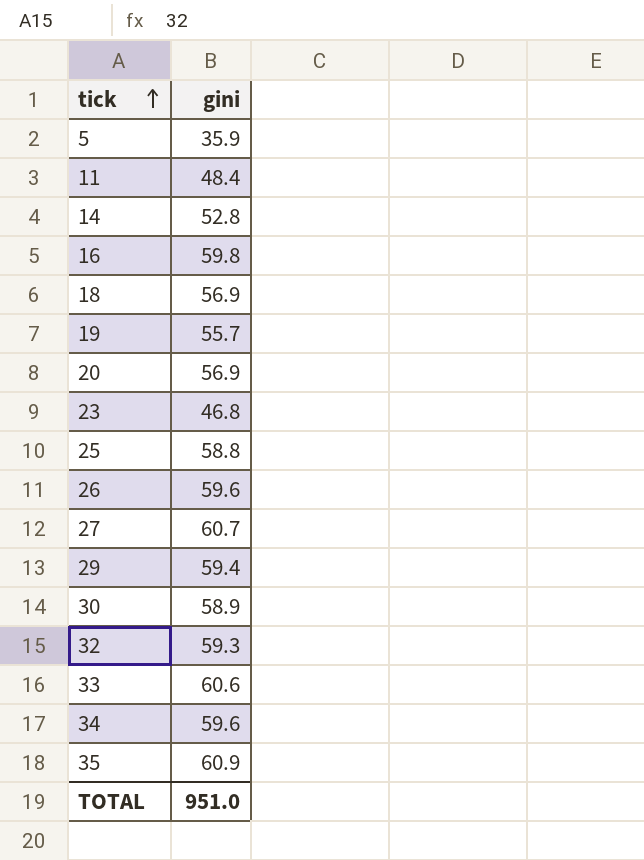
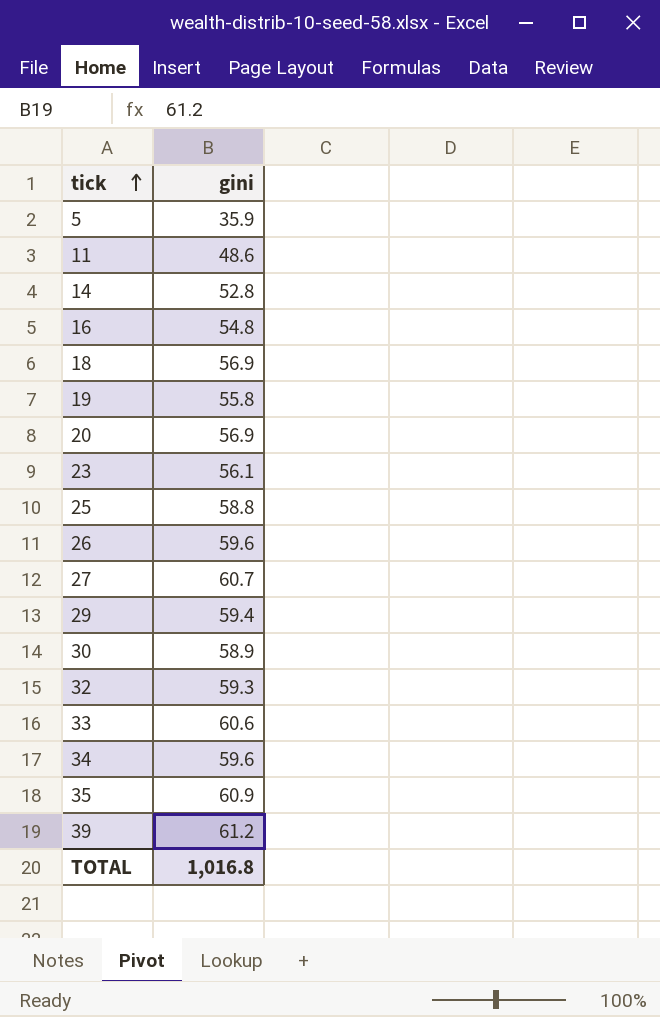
11 | gini: 48.4 -> 48.6
16 | gini: 59.8 -> 54.8
19 | gini: 55.7 -> 55.8
23 | gini: 46.8 -> 56.1
row 39: none -> 61.2
TOTAL | gini: 951.0 -> 1,016.8

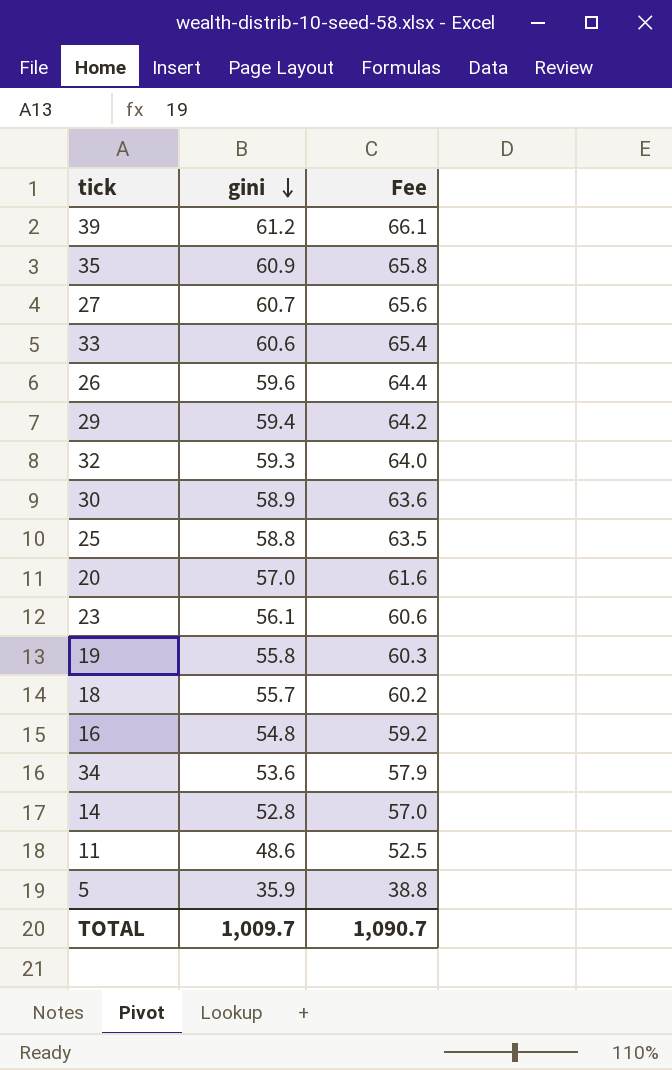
row order: tick ascending -> gini descending
column Fee | formula: none -> [gini] * 1.08
20 | gini: 56.9 -> 57.0
18 | gini: 56.9 -> 55.7
34 | gini: 59.6 -> 53.6
TOTAL | gini: 1,016.8 -> 1,009.7

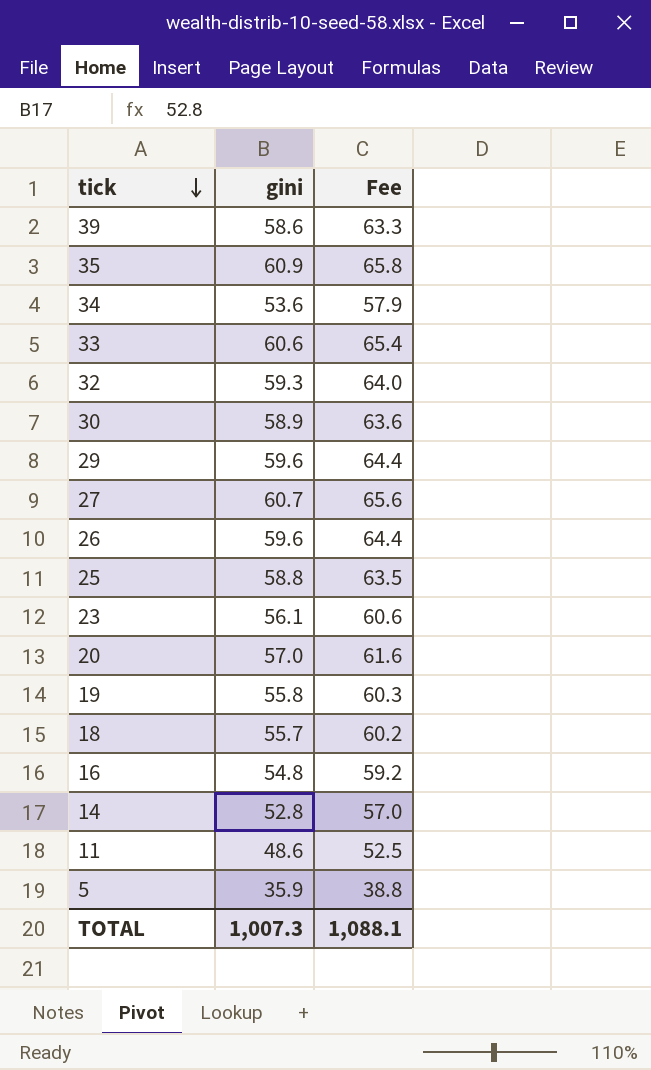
row order: gini descending -> tick descending
39 | gini: 61.2 -> 58.6
39 | Fee: 66.1 -> 63.3
29 | gini: 59.4 -> 59.6
29 | Fee: 64.2 -> 64.4
TOTAL | gini: 1,009.7 -> 1,007.3
TOTAL | Fee: 1,090.7 -> 1,088.1

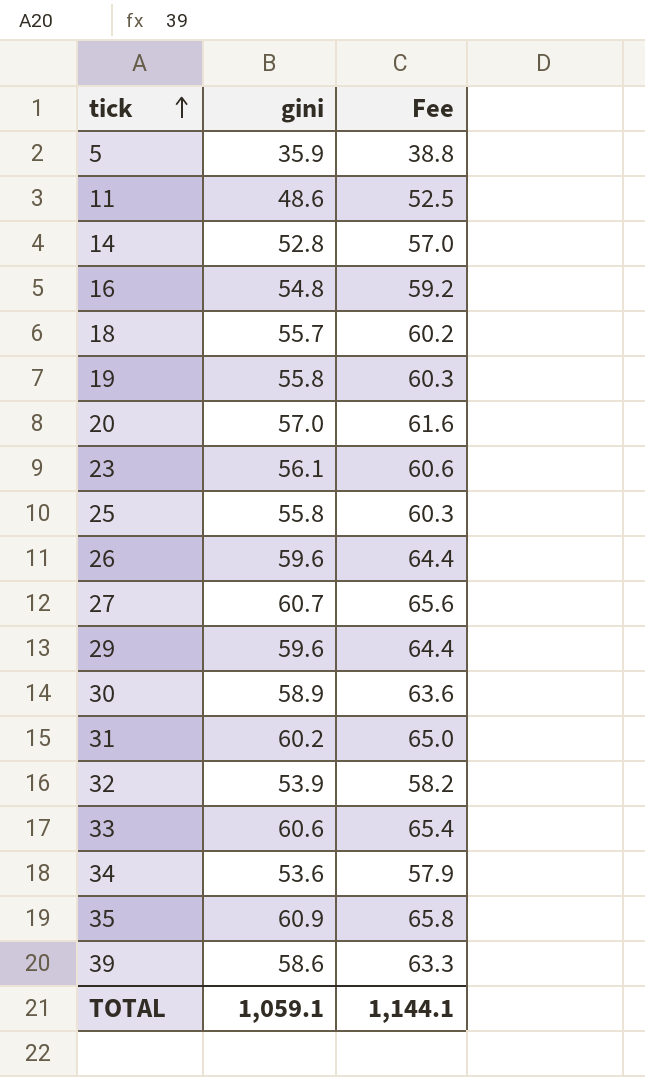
row order: tick descending -> tick ascending
25 | gini: 58.8 -> 55.8
25 | Fee: 63.5 -> 60.3
row 31: none -> 60.2 | 65.0
32 | gini: 59.3 -> 53.9
32 | Fee: 64.0 -> 58.2
TOTAL | gini: 1,007.3 -> 1,059.1
TOTAL | Fee: 1,088.1 -> 1,144.1

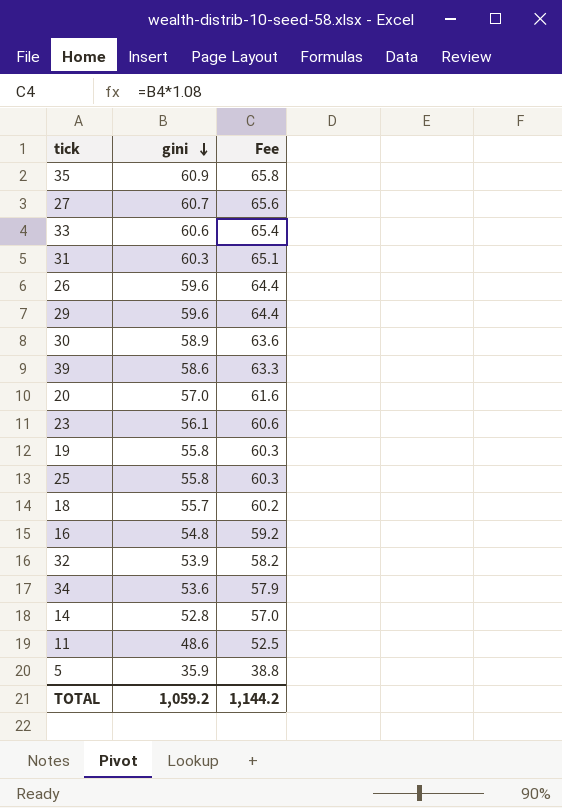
row order: tick ascending -> gini descending
31 | gini: 60.2 -> 60.3
31 | Fee: 65.0 -> 65.1
TOTAL | gini: 1,059.1 -> 1,059.2
TOTAL | Fee: 1,144.1 -> 1,144.2

